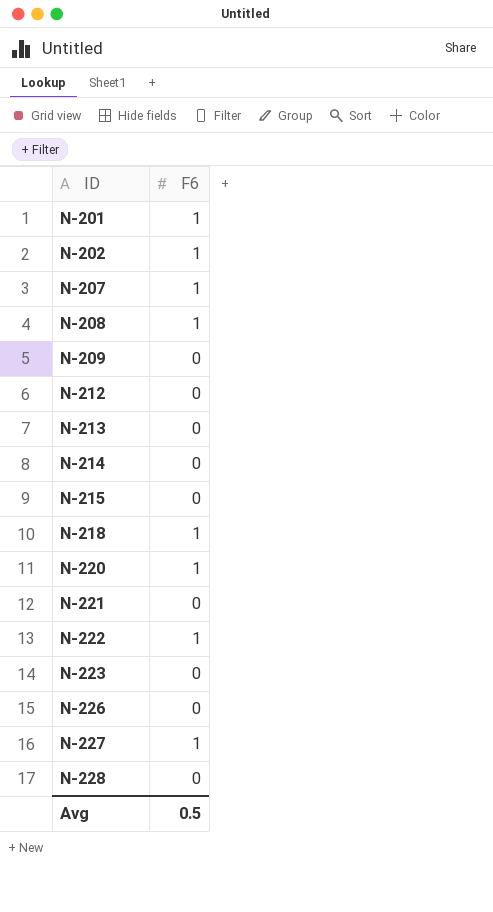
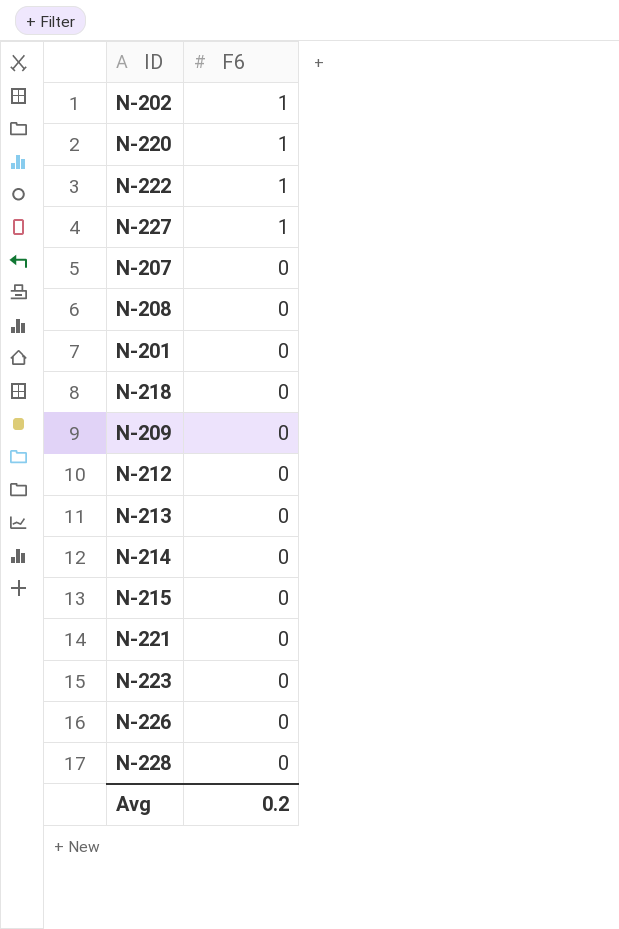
row order: ID ascending -> F6 descending
N-207 | F6: 1 -> 0
N-208 | F6: 1 -> 0
N-201 | F6: 1 -> 0
N-218 | F6: 1 -> 0
Avg | F6: 0.5 -> 0.2

